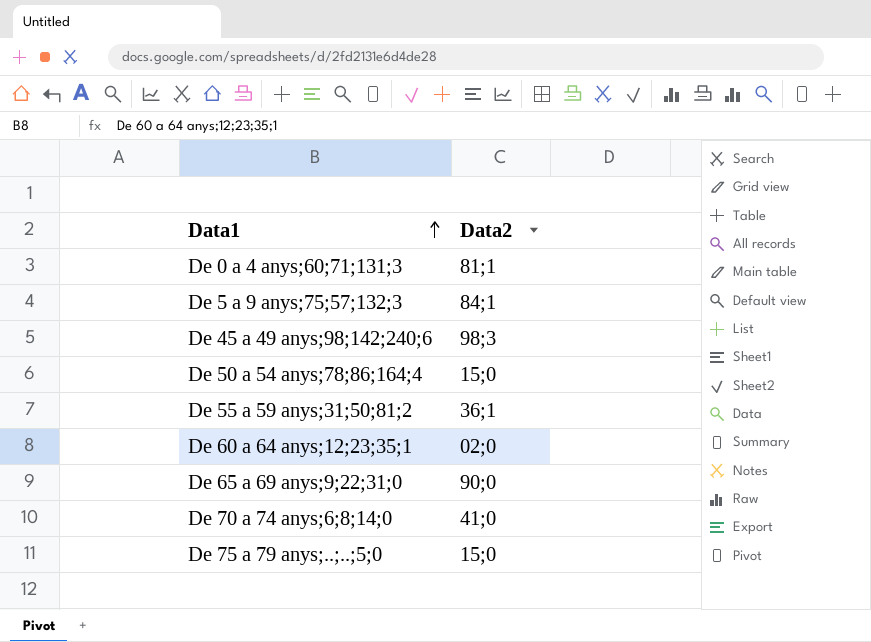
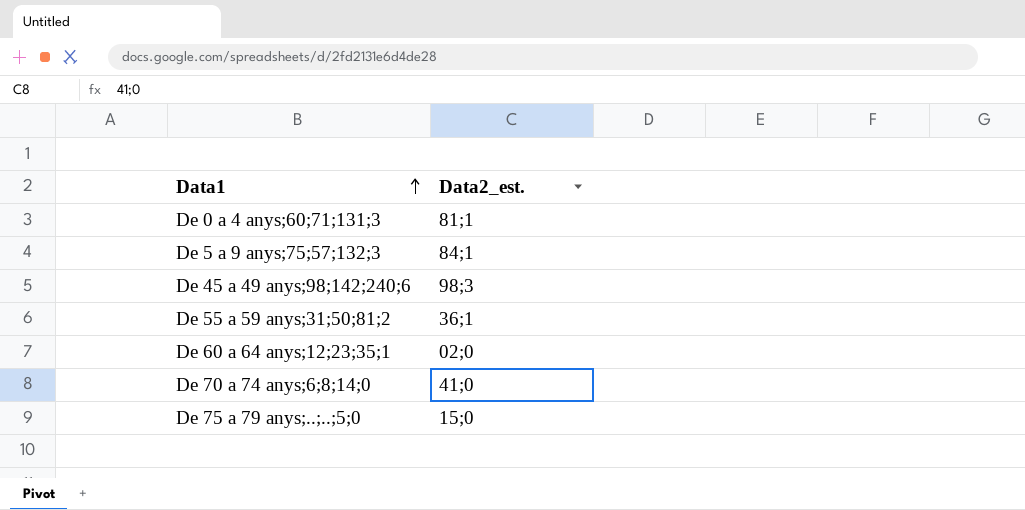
column name: Data2 -> Data2_est.
row De 50 a 54 anys;78;86;164;4: 15;0 -> none
row De 65 a 69 anys;9;22;31;0: 90;0 -> none

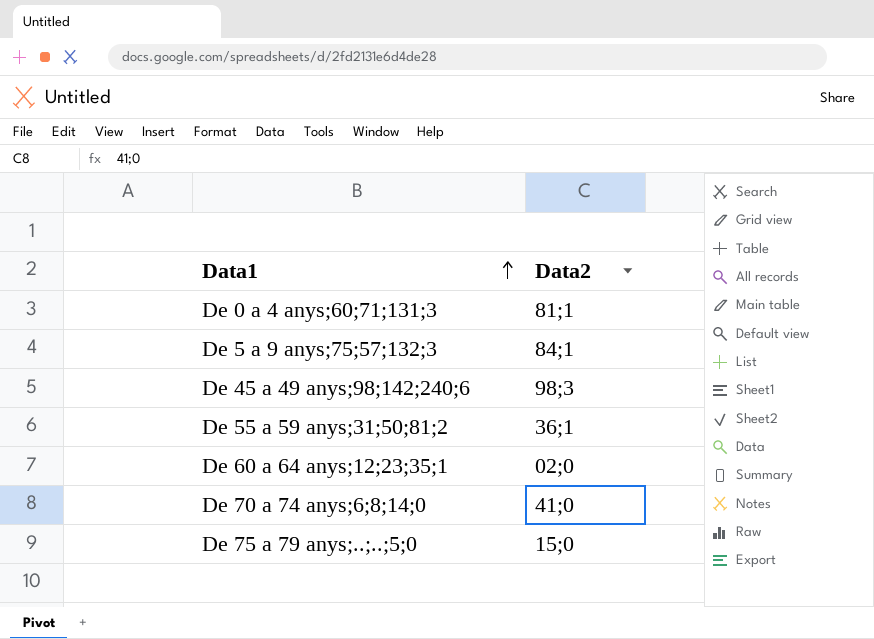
column name: Data2_est. -> Data2

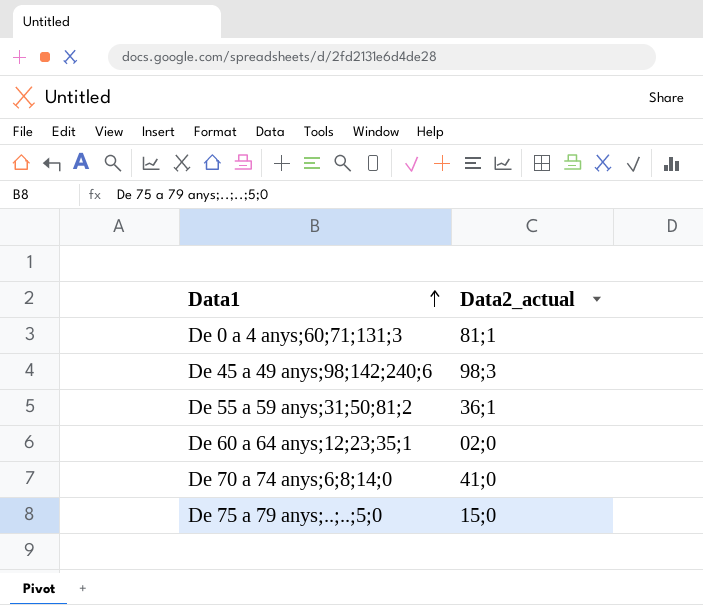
column name: Data2 -> Data2_actual
row De 5 a 9 anys;75;57;132;3: 84;1 -> none

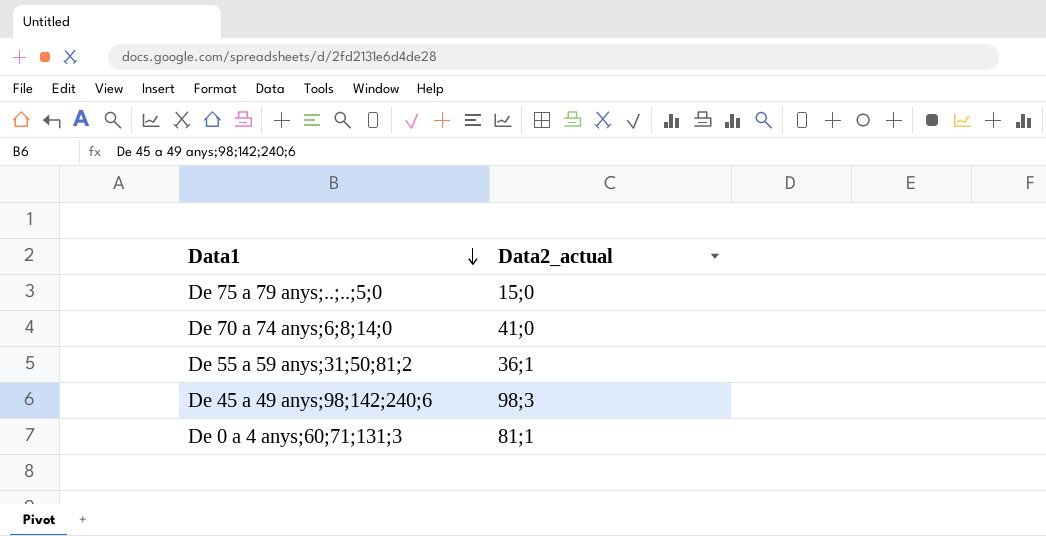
row order: Data1 ascending -> Data1 descending
row De 60 a 64 anys;12;23;35;1: 02;0 -> none

